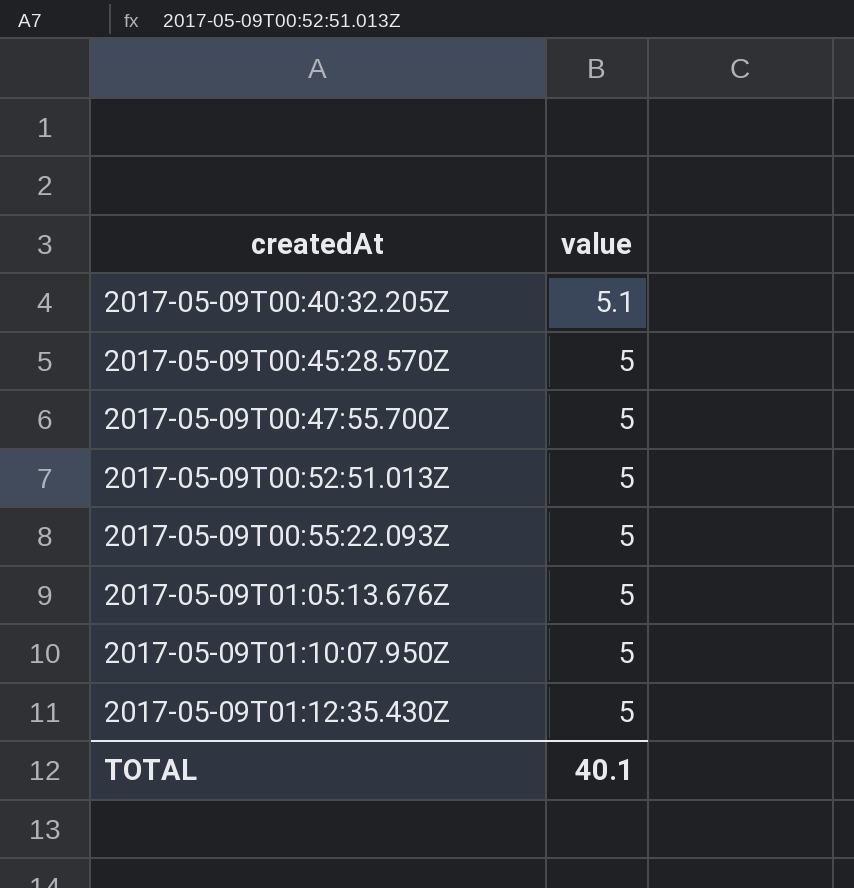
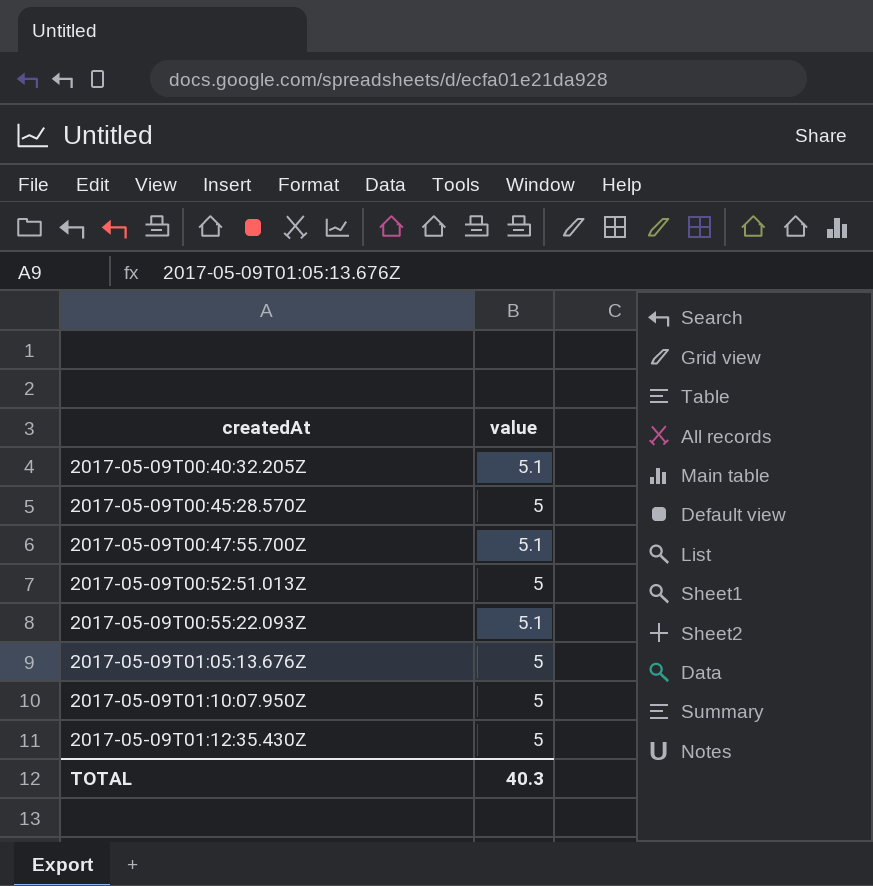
2017-05-09T00:47:55.700Z | value: 5 -> 5.1
2017-05-09T00:55:22.093Z | value: 5 -> 5.1
TOTAL | value: 40.1 -> 40.3

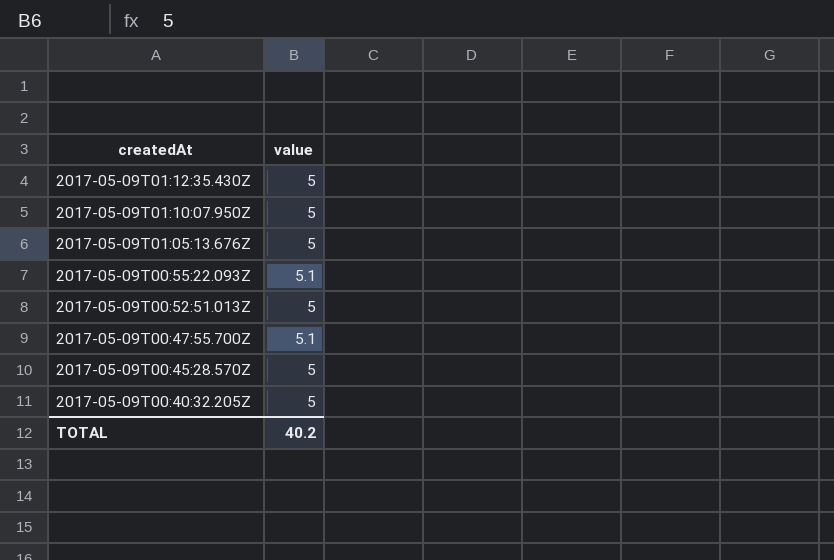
row order: createdAt ascending -> createdAt descending
2017-05-09T00:40:32.205Z | value: 5.1 -> 5
TOTAL | value: 40.3 -> 40.2

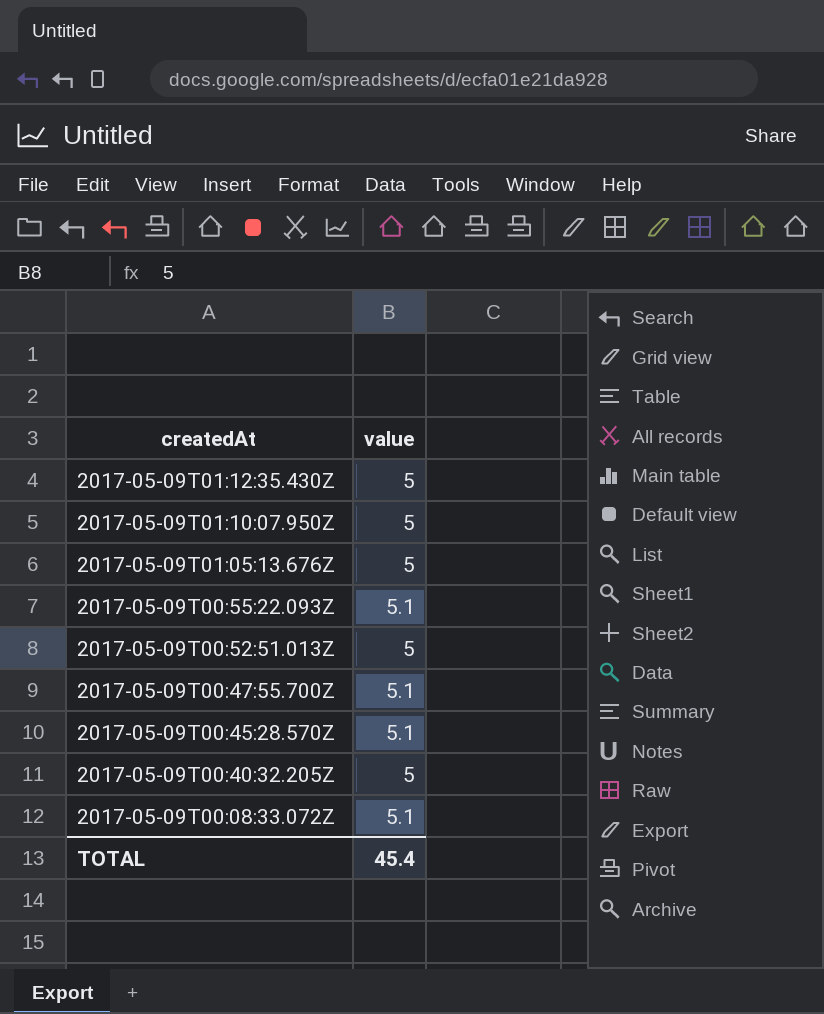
2017-05-09T00:45:28.570Z | value: 5 -> 5.1
row 2017-05-09T00:08:33.072Z: none -> 5.1
TOTAL | value: 40.2 -> 45.4

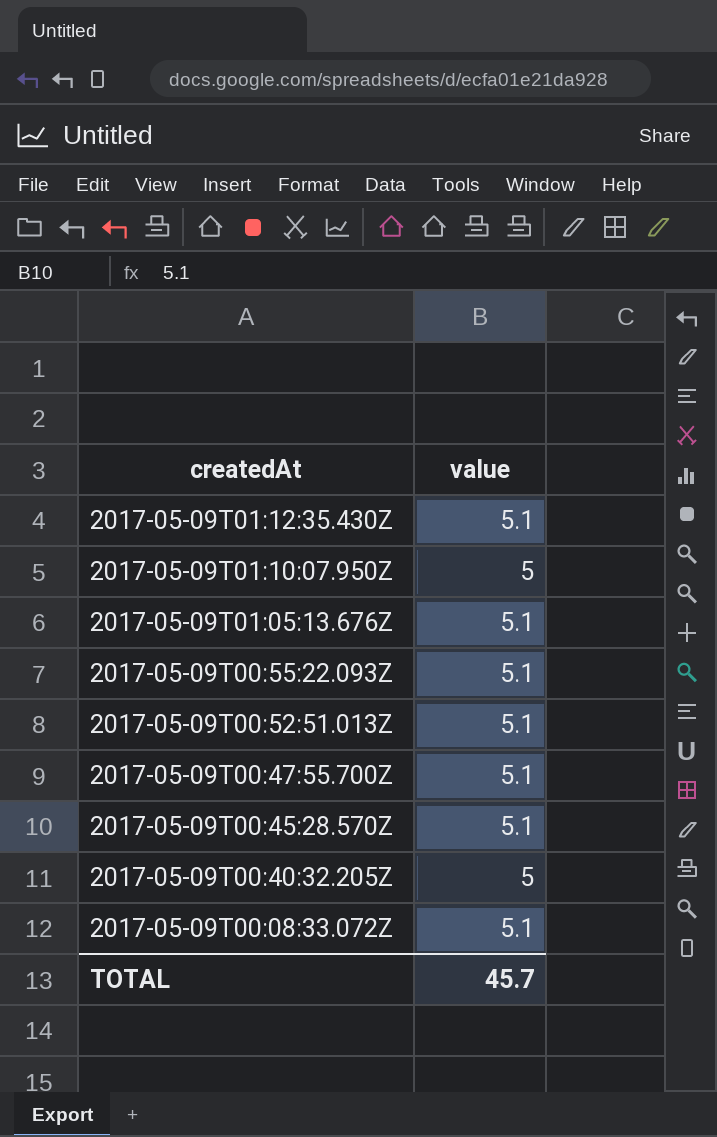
2017-05-09T01:12:35.430Z | value: 5 -> 5.1
2017-05-09T01:05:13.676Z | value: 5 -> 5.1
2017-05-09T00:52:51.013Z | value: 5 -> 5.1
TOTAL | value: 45.4 -> 45.7

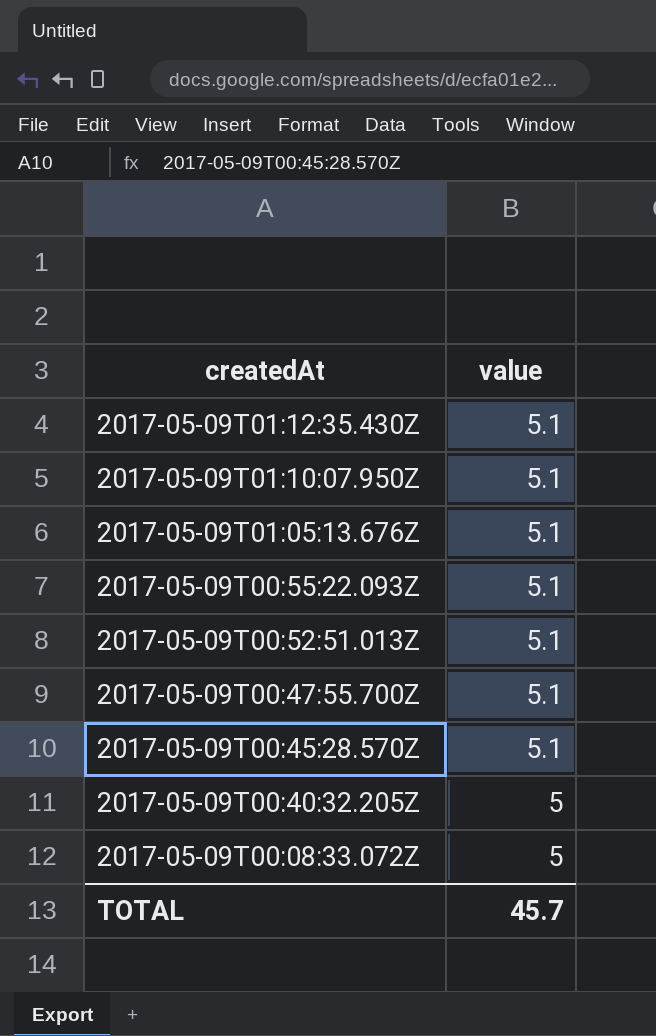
2017-05-09T01:10:07.950Z | value: 5 -> 5.1
2017-05-09T00:08:33.072Z | value: 5.1 -> 5

